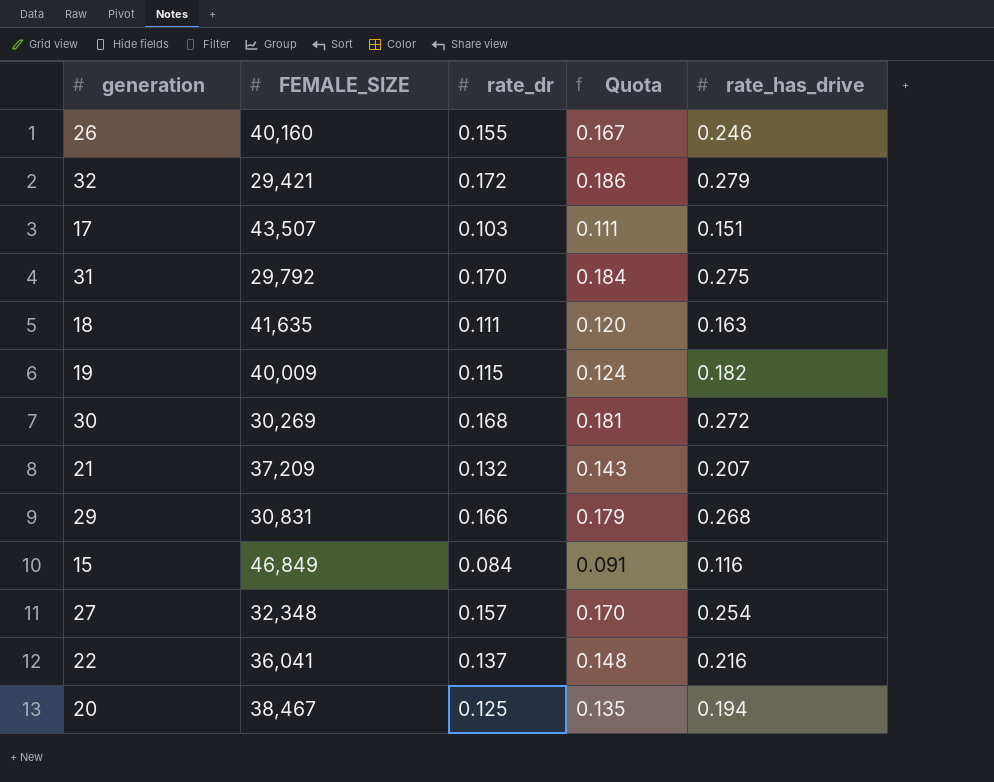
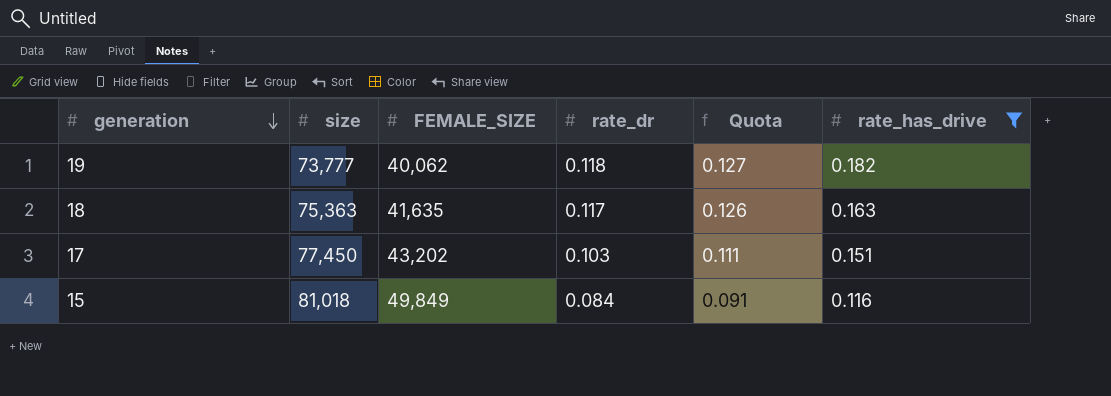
filter: none -> rate_has_drive <= 0.182
row order: none -> generation descending
column size | position: none -> 2
19 | FEMALE_SIZE: 40,009 -> 40,062
19 | rate_dr: 0.115 -> 0.118
19 | Quota: 0.124 -> 0.127
18 | rate_dr: 0.111 -> 0.117
18 | Quota: 0.120 -> 0.126
17 | FEMALE_SIZE: 43,507 -> 43,202
15 | FEMALE_SIZE: 46,849 -> 49,849

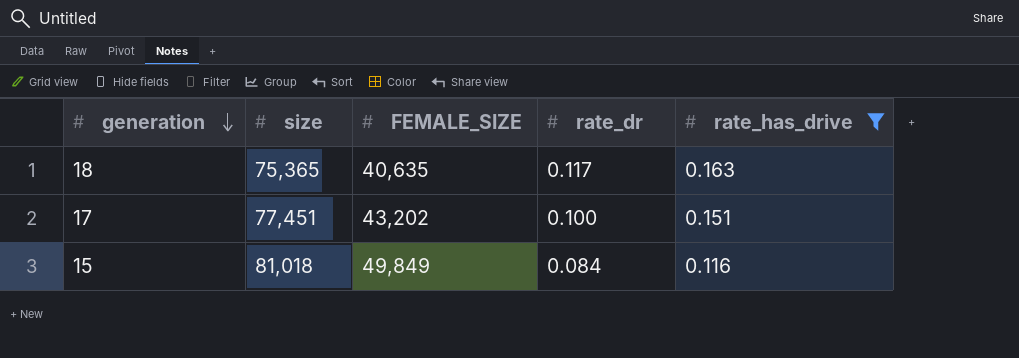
column Quota | formula: [rate_dr] * 1.08 -> none
row 19: 73,777 | 40,062 | 0.118 | 0.127 | 0.182 -> none
18 | size: 75,363 -> 75,365
18 | FEMALE_SIZE: 41,635 -> 40,635
17 | size: 77,450 -> 77,451
17 | rate_dr: 0.103 -> 0.100

